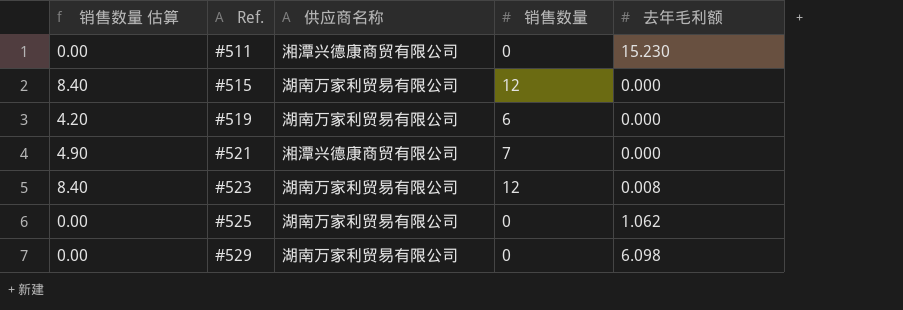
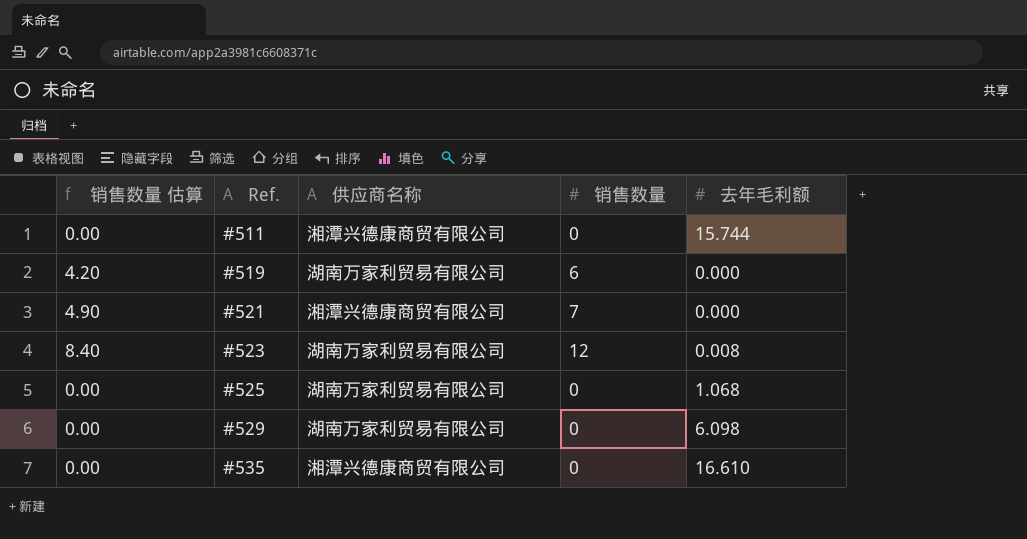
row #515: 8.40 | 湖南万家利贸易有限公司 | 12 | 0.000 -> none
#511 | 去年毛利额: 15.230 -> 15.744
#525 | 去年毛利额: 1.062 -> 1.068
row #535: none -> 0.00 | 湘潭兴德康商贸有限公司 | 0 | 16.610

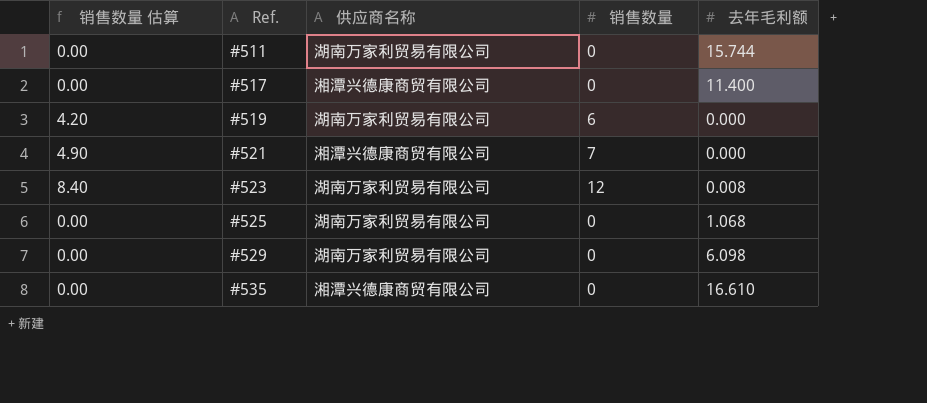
#511 | 供应商名称: 湘潭兴德康商贸有限公司 -> 湖南万家利贸易有限公司
row #517: none -> 0.00 | 湘潭兴德康商贸有限公司 | 0 | 11.400

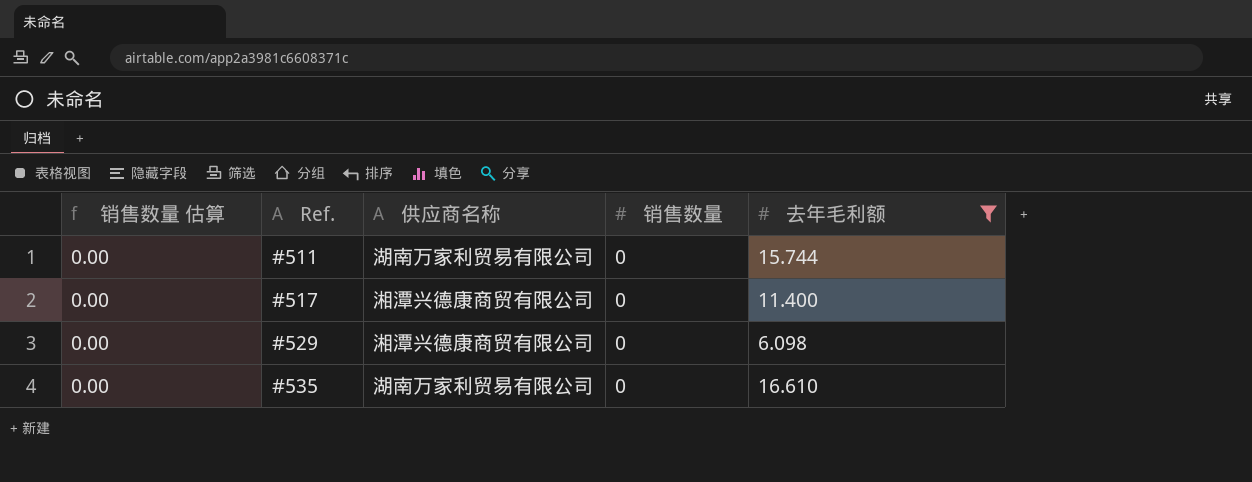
filter: none -> 去年毛利额 >= 6.098
#529 | 供应商名称: 湖南万家利贸易有限公司 -> 湘潭兴德康商贸有限公司
#535 | 供应商名称: 湘潭兴德康商贸有限公司 -> 湖南万家利贸易有限公司

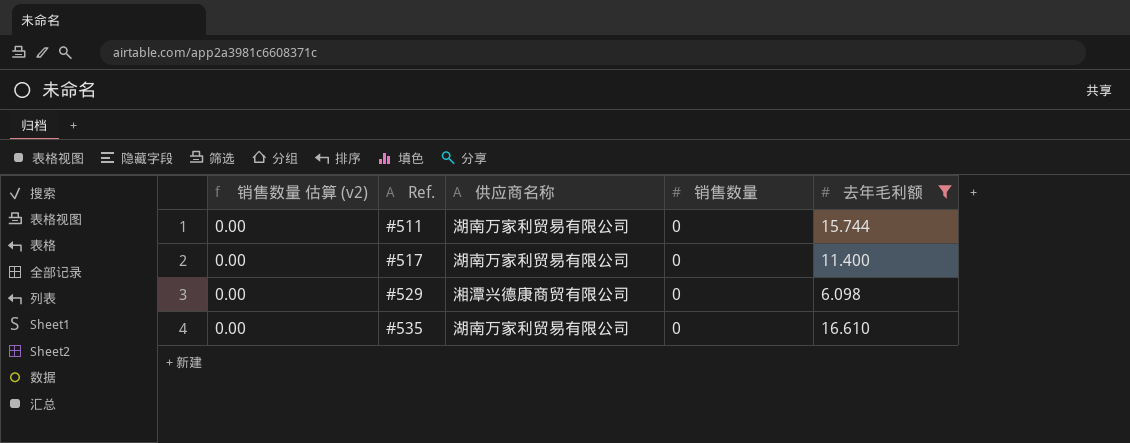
column name: 销售数量 估算 -> 销售数量 估算 (v2)
#517 | 供应商名称: 湘潭兴德康商贸有限公司 -> 湖南万家利贸易有限公司

